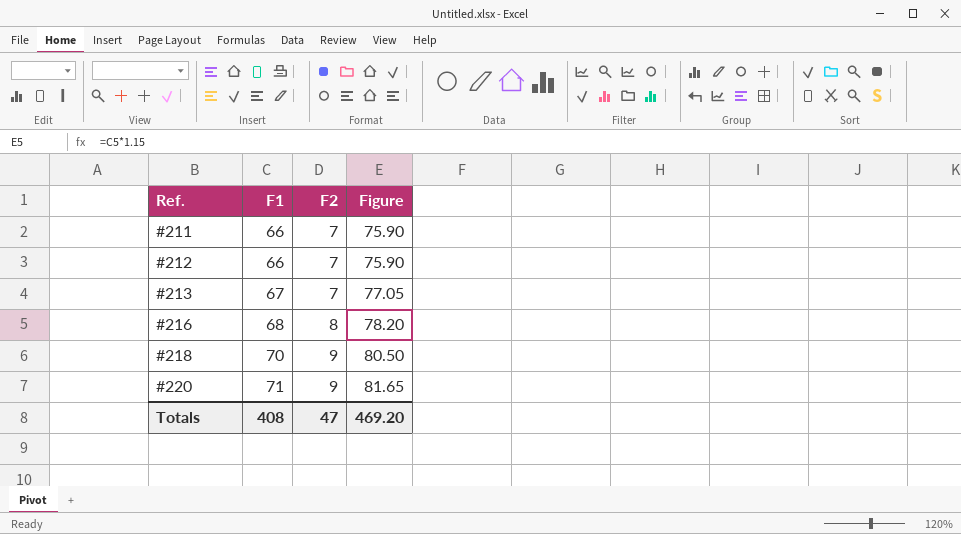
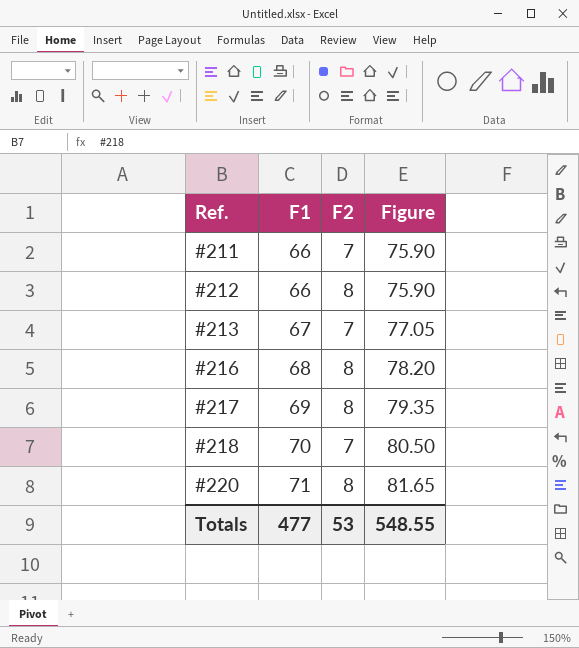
#212 | F2: 7 -> 8
row #217: none -> 69 | 8 | 79.35
#218 | F2: 9 -> 7
#220 | F2: 9 -> 8
Totals | F1: 408 -> 477
Totals | F2: 47 -> 53
Totals | Figure: 469.20 -> 548.55

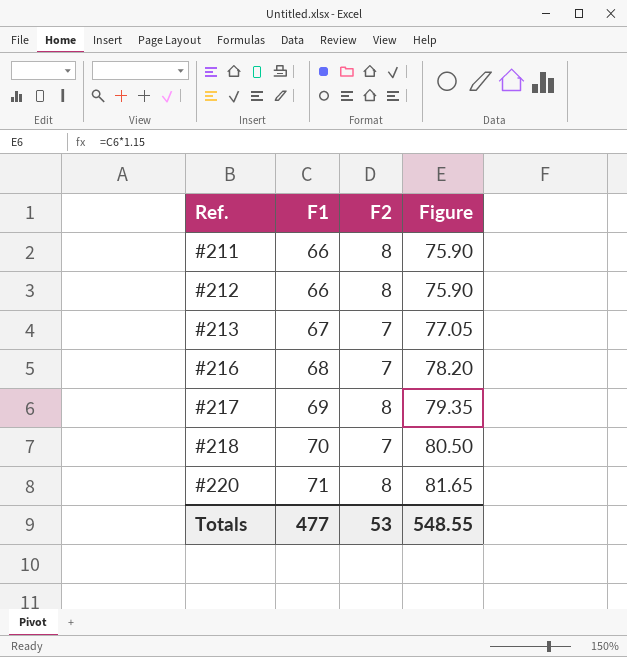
#211 | F2: 7 -> 8
#216 | F2: 8 -> 7

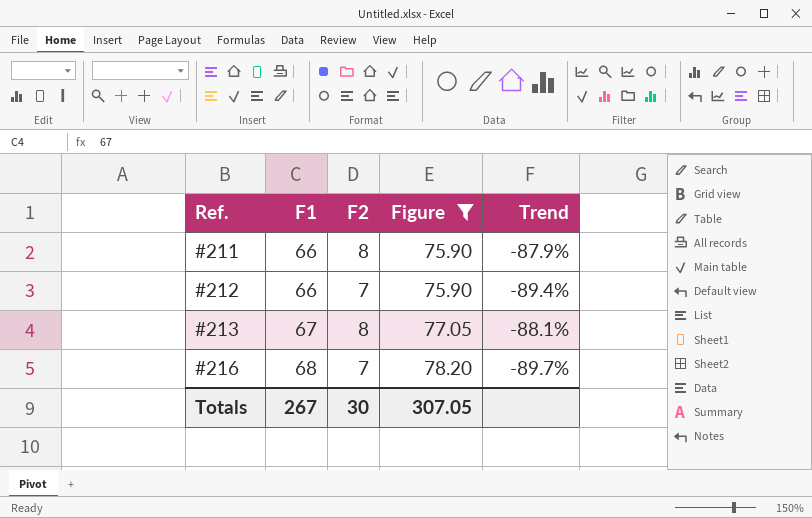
filter: none -> Figure <= 78.20
column Trend | formula: none -> ([F2] - [F1]) / [F1]
#212 | F2: 8 -> 7
#213 | F2: 7 -> 8
Totals | F1: 477 -> 267
Totals | F2: 53 -> 30
Totals | Figure: 548.55 -> 307.05

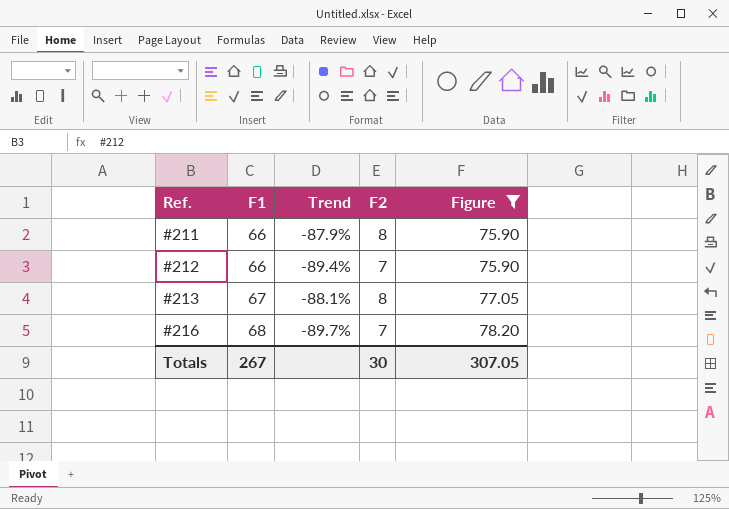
column Trend | position: 5 -> 3

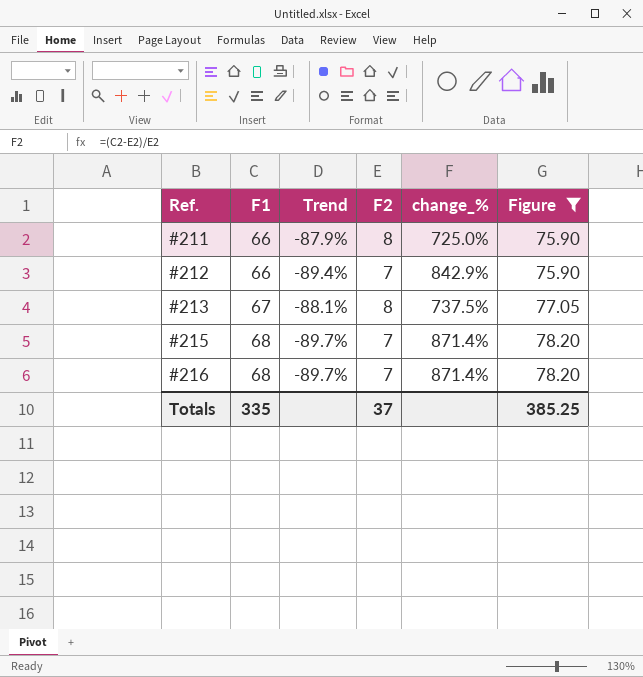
column change_% | formula: none -> ([F1] - [F2]) / [F2]
row #215: none -> 68 | -89.7% | 7 | 871.4% | 78.20
Totals | F1: 267 -> 335
Totals | F2: 30 -> 37
Totals | Figure: 307.05 -> 385.25

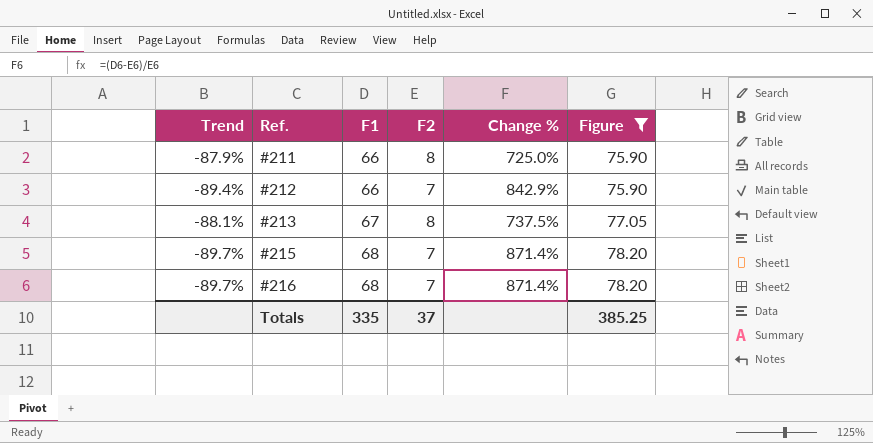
column Trend | position: 3 -> 1
column name: change_% -> Change %

